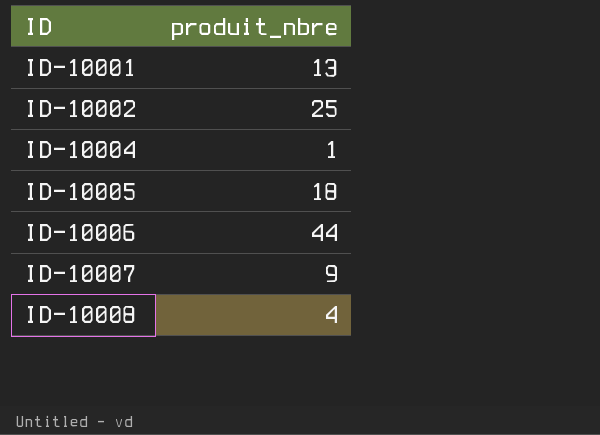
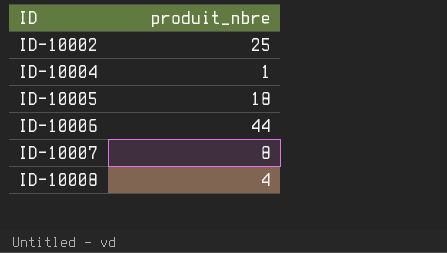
row ID-10001: 13 -> none
ID-10007 | produit_nbre: 9 -> 8

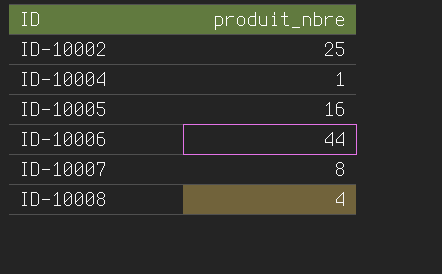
ID-10005 | produit_nbre: 18 -> 16

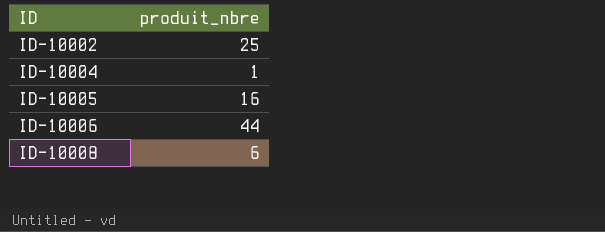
row ID-10007: 8 -> none
ID-10008 | produit_nbre: 4 -> 6

